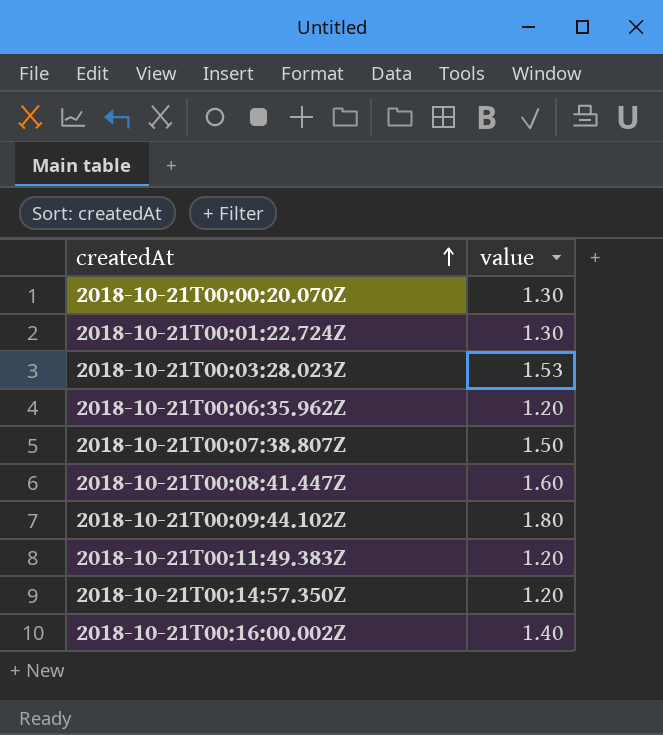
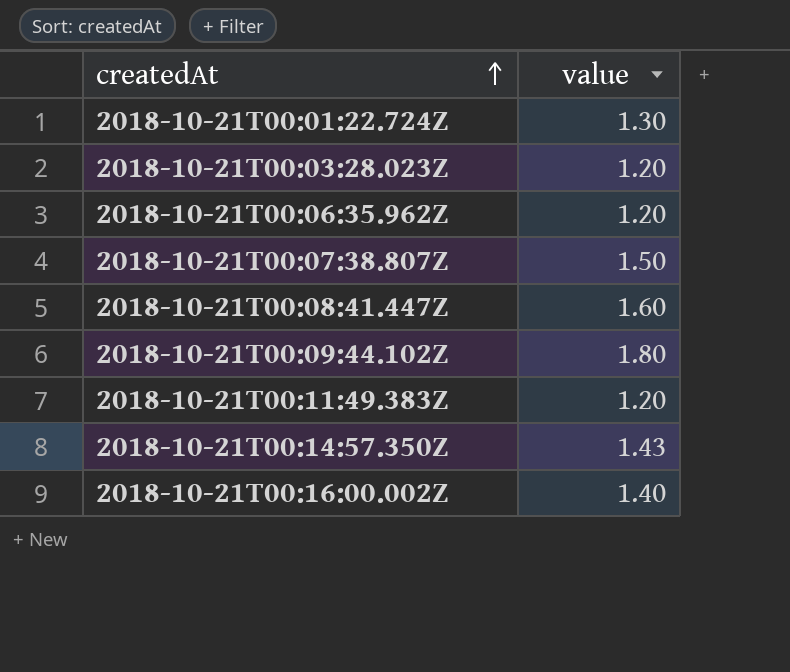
row 2018-10-21T00:00:20.070Z: 1.30 -> none
2018-10-21T00:03:28.023Z | value: 1.53 -> 1.20
2018-10-21T00:14:57.350Z | value: 1.20 -> 1.43

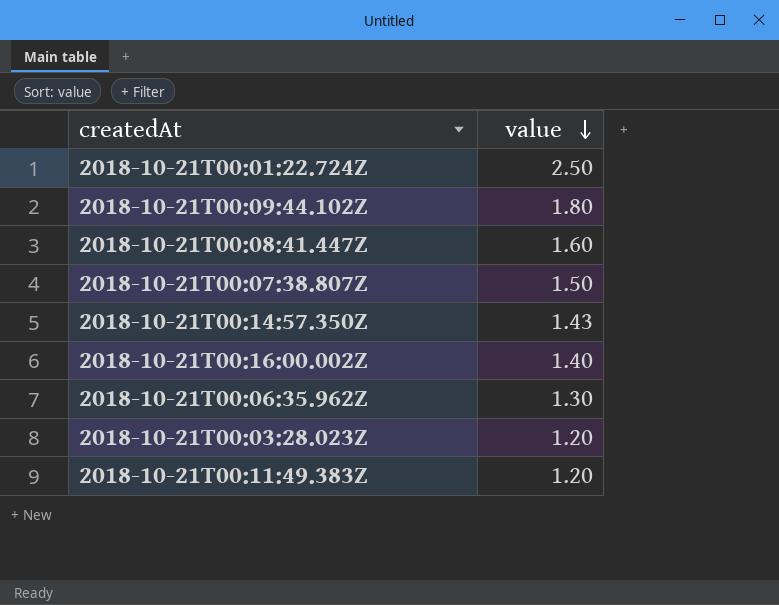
row order: createdAt ascending -> value descending
2018-10-21T00:01:22.724Z | value: 1.30 -> 2.50
2018-10-21T00:06:35.962Z | value: 1.20 -> 1.30

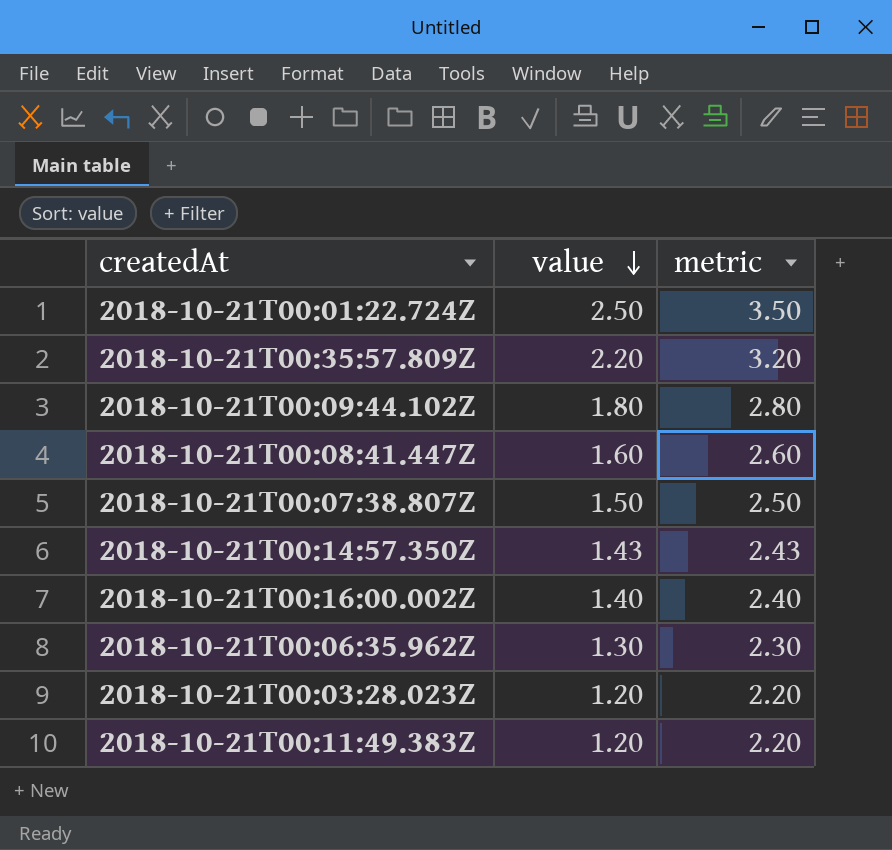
column metric | formula: none -> [value] + 1
row 2018-10-21T00:35:57.809Z: none -> 2.20 | 3.20

